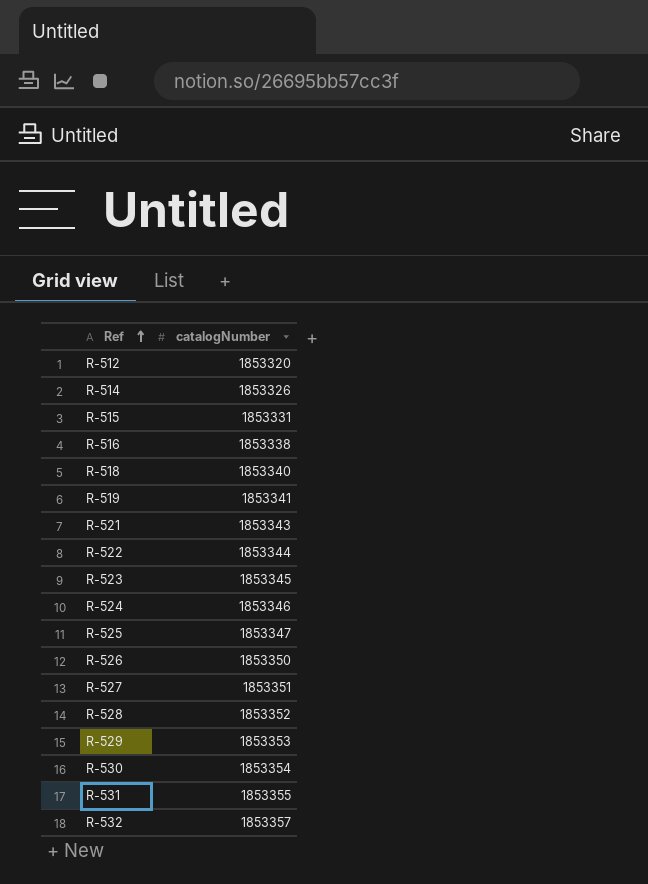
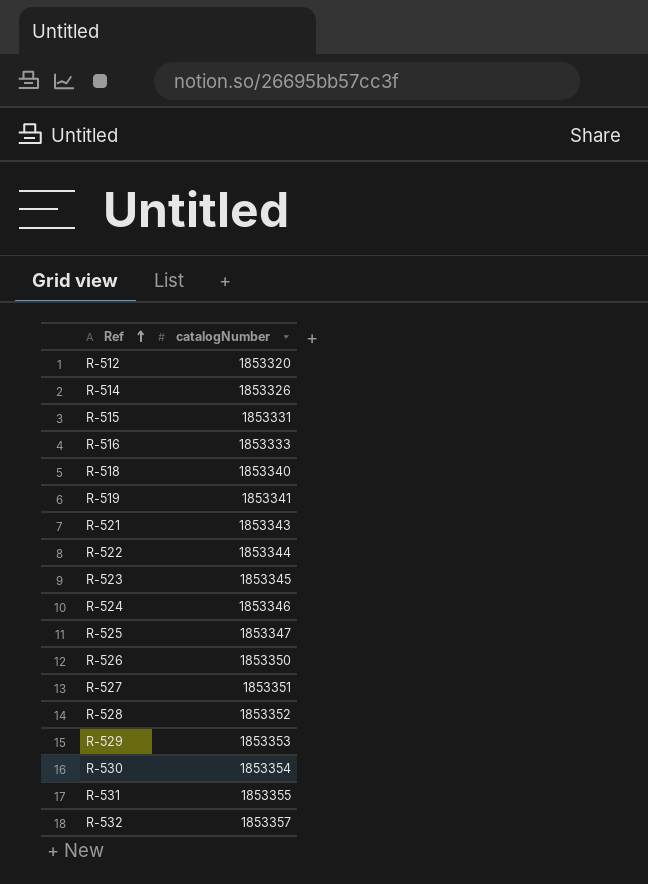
R-516 | catalogNumber: 1853338 -> 1853333

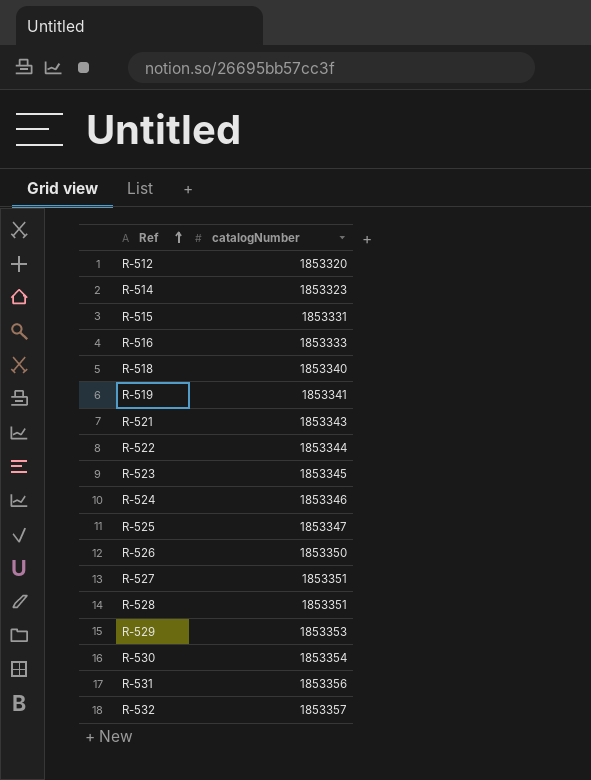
R-514 | catalogNumber: 1853326 -> 1853323
R-528 | catalogNumber: 1853352 -> 1853351
R-531 | catalogNumber: 1853355 -> 1853356

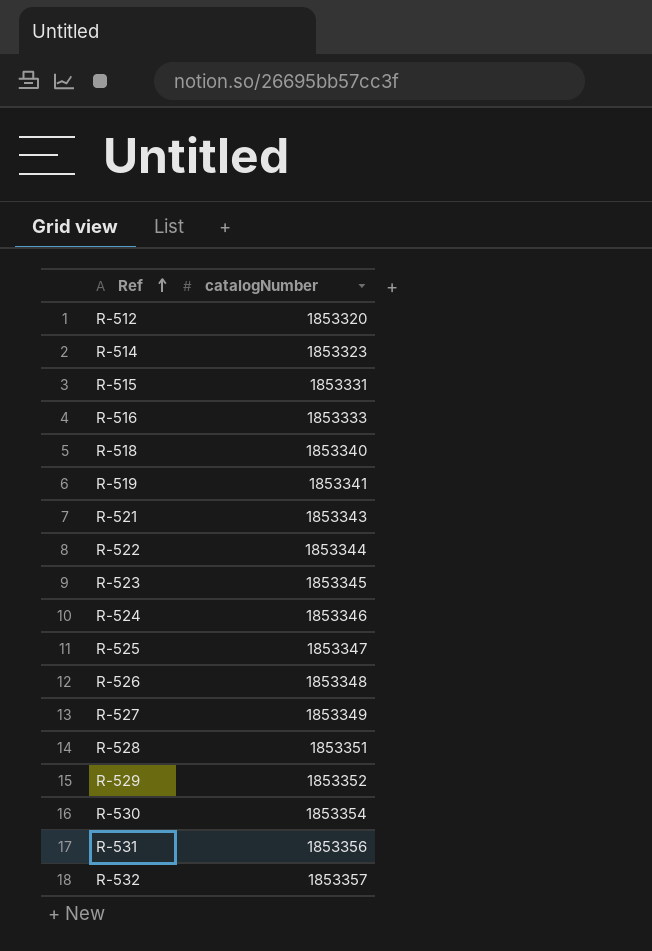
R-526 | catalogNumber: 1853350 -> 1853348
R-527 | catalogNumber: 1853351 -> 1853349
R-529 | catalogNumber: 1853353 -> 1853352

